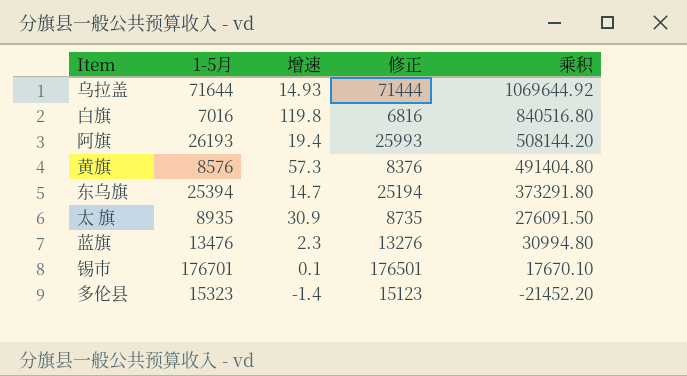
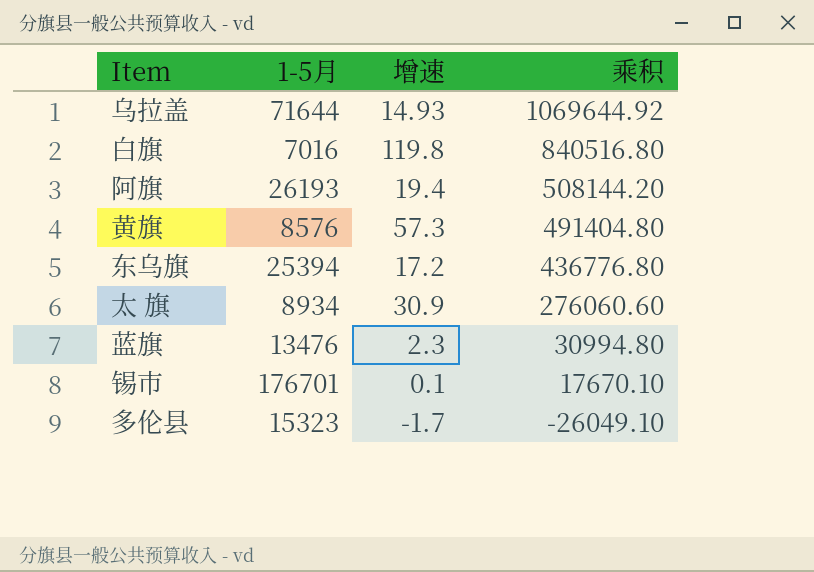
column 修正 | formula: [1-5月] - 200 -> none
东乌旗 | 增速: 14.7 -> 17.2
东乌旗 | 乘积: 373291.80 -> 436776.80
太 旗 | 1-5月: 8935 -> 8934
太 旗 | 乘积: 276091.50 -> 276060.60
多伦县 | 增速: -1.4 -> -1.7
多伦县 | 乘积: -21452.20 -> -26049.10

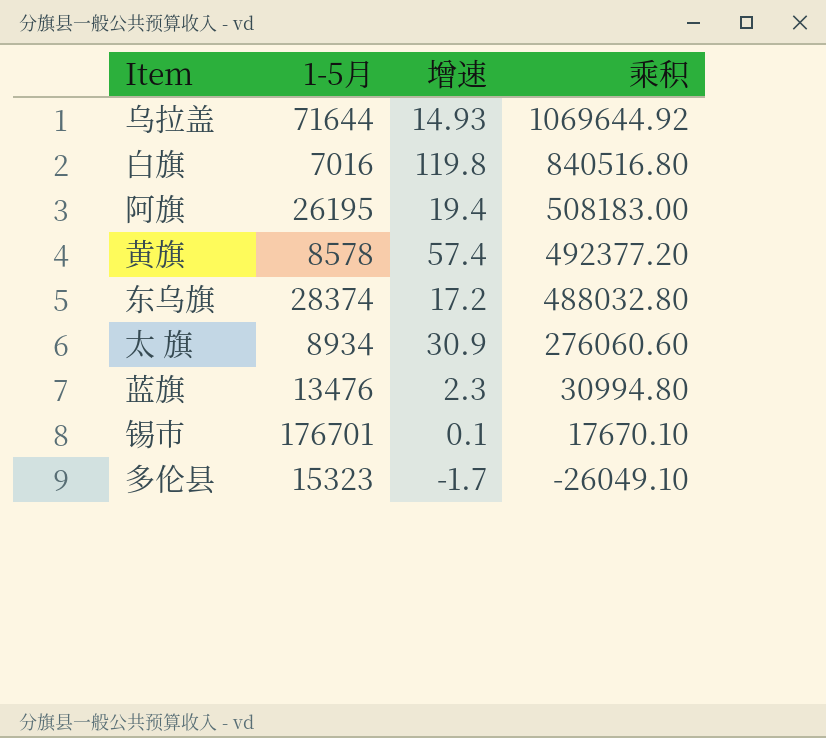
阿旗 | 1-5月: 26193 -> 26195
阿旗 | 乘积: 508144.20 -> 508183.00
黄旗 | 1-5月: 8576 -> 8578
黄旗 | 增速: 57.3 -> 57.4
黄旗 | 乘积: 491404.80 -> 492377.20
东乌旗 | 1-5月: 25394 -> 28374
东乌旗 | 乘积: 436776.80 -> 488032.80

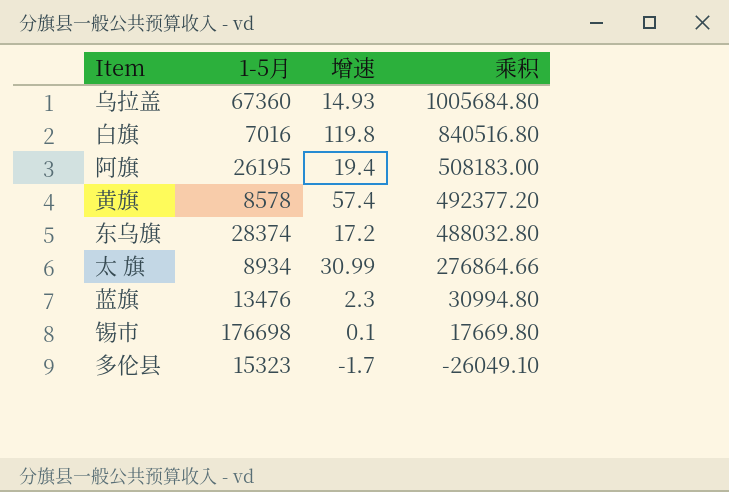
乌拉盖 | 1-5月: 71644 -> 67360
乌拉盖 | 乘积: 1069644.92 -> 1005684.80
太 旗 | 增速: 30.9 -> 30.99
太 旗 | 乘积: 276060.60 -> 276864.66
锡市 | 1-5月: 176701 -> 176698
锡市 | 乘积: 17670.10 -> 17669.80

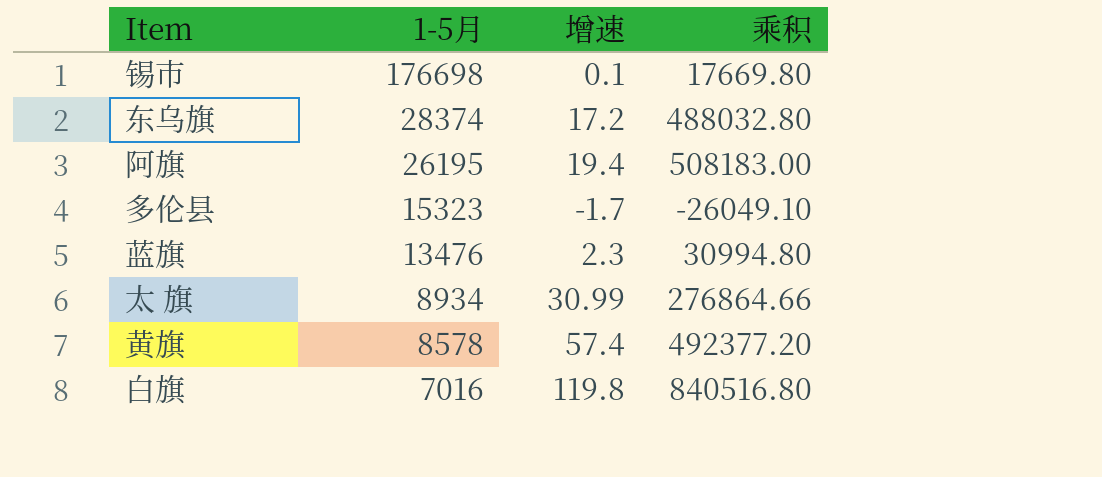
row order: 乘积 descending -> 1-5月 descending
row 乌拉盖: 67360 | 14.93 | 1005684.80 -> none

